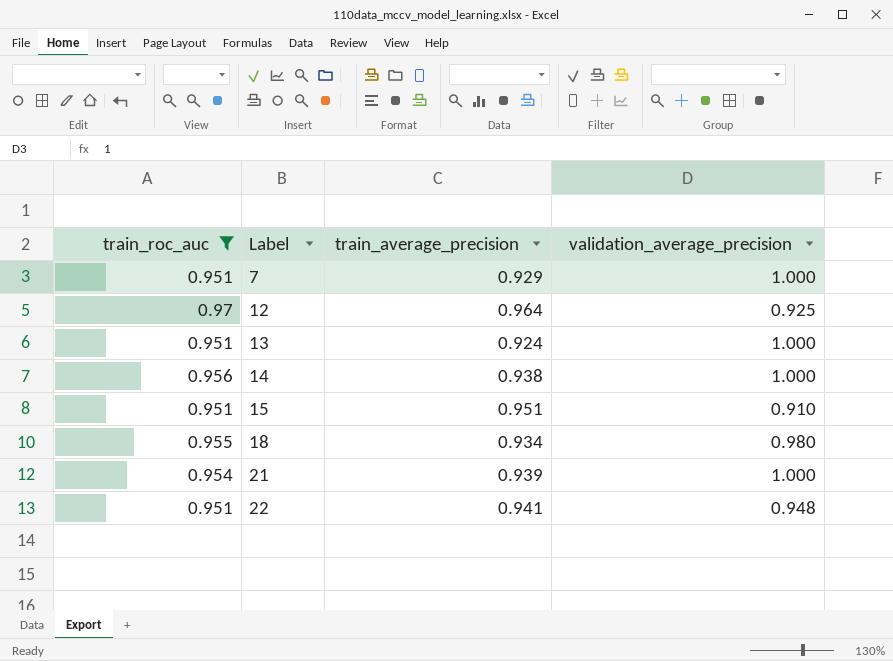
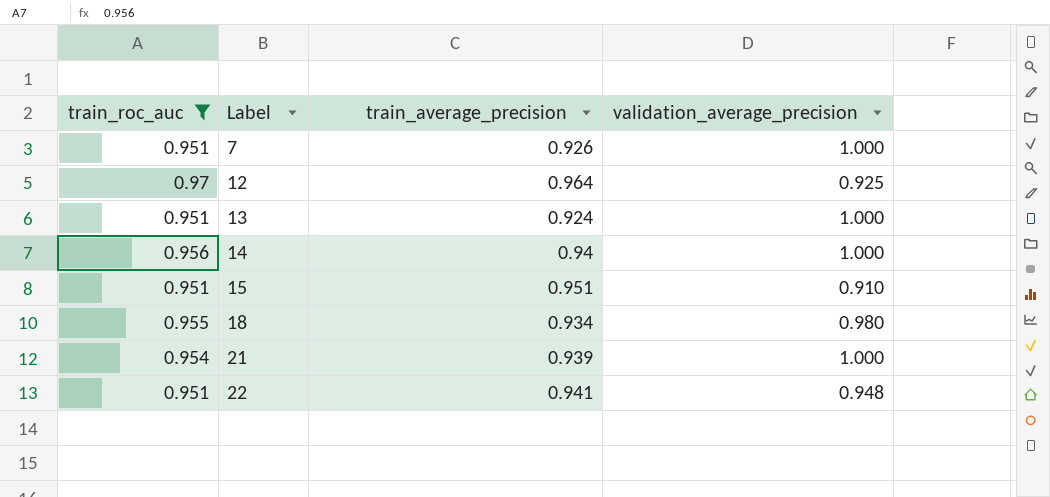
7 | train_average_precision: 0.929 -> 0.926
14 | train_average_precision: 0.938 -> 0.94

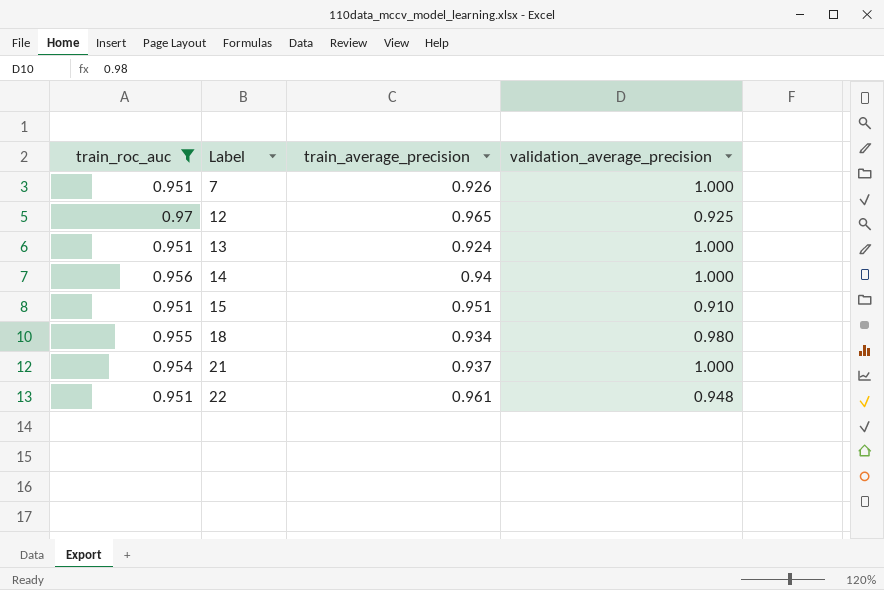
12 | train_average_precision: 0.964 -> 0.965
21 | train_average_precision: 0.939 -> 0.937
22 | train_average_precision: 0.941 -> 0.961

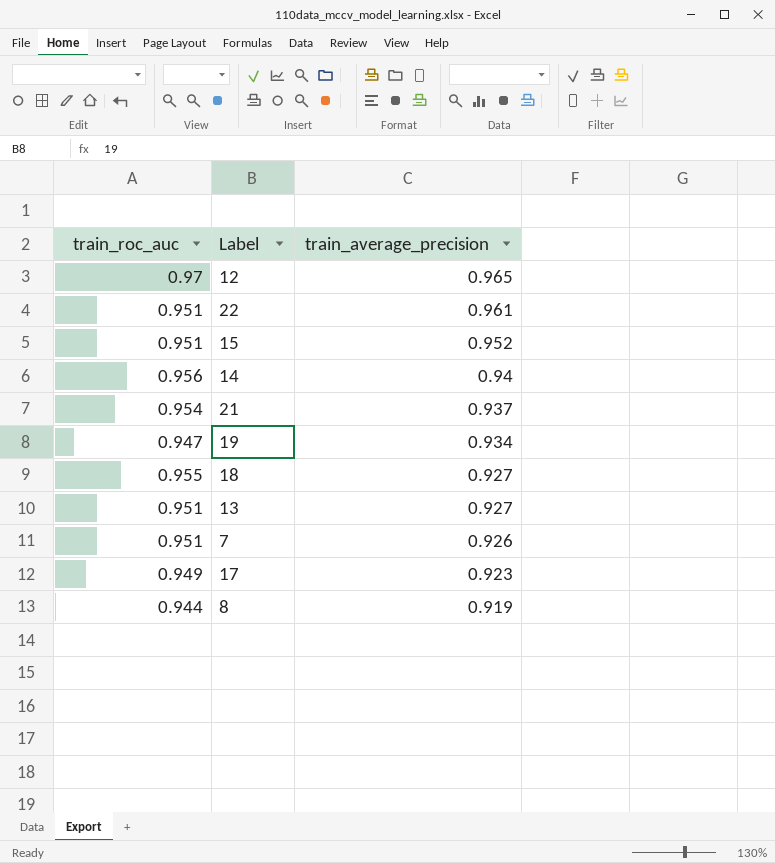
filter: train_roc_auc >= 0.951 -> none
row order: Label ascending -> train_average_precision descending
column validation_average_precision | position: 4 -> none
15 | train_average_precision: 0.951 -> 0.952
18 | train_average_precision: 0.934 -> 0.927
13 | train_average_precision: 0.924 -> 0.927

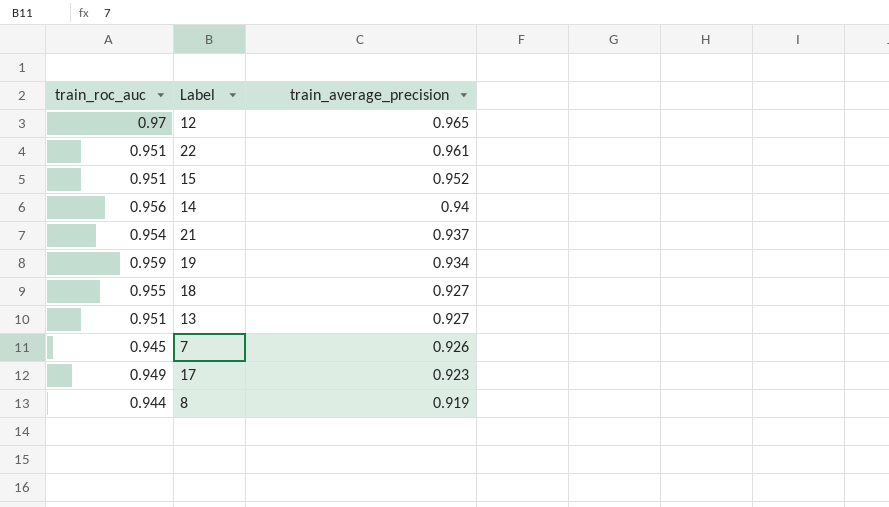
19 | train_roc_auc: 0.947 -> 0.959
7 | train_roc_auc: 0.951 -> 0.945

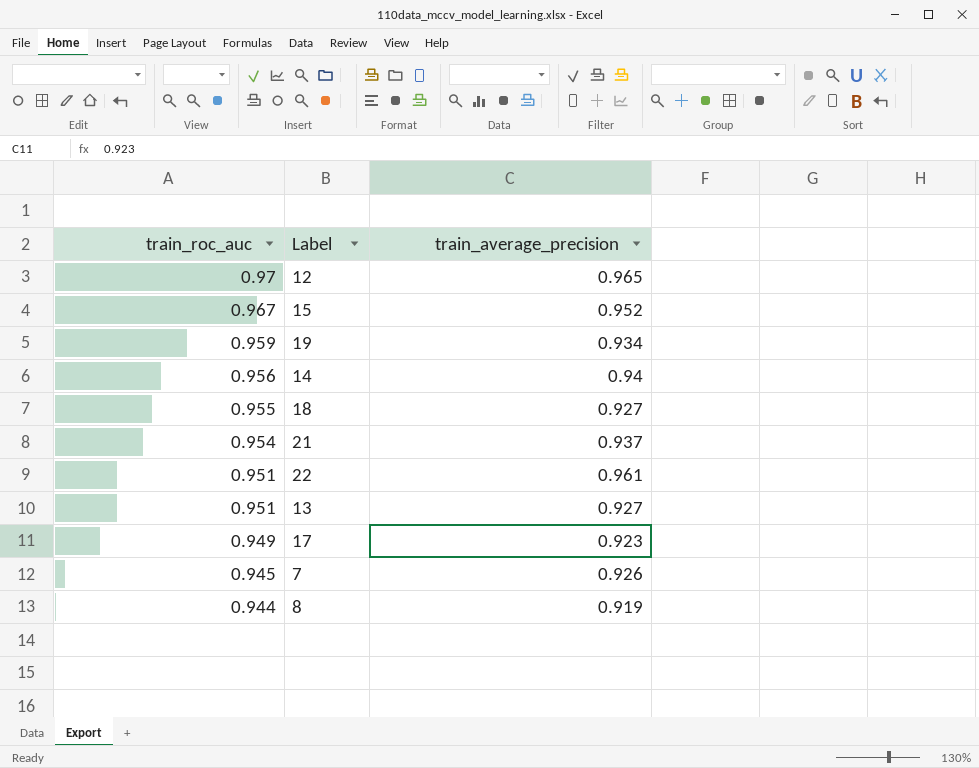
row order: train_average_precision descending -> train_roc_auc descending
15 | train_roc_auc: 0.951 -> 0.967

